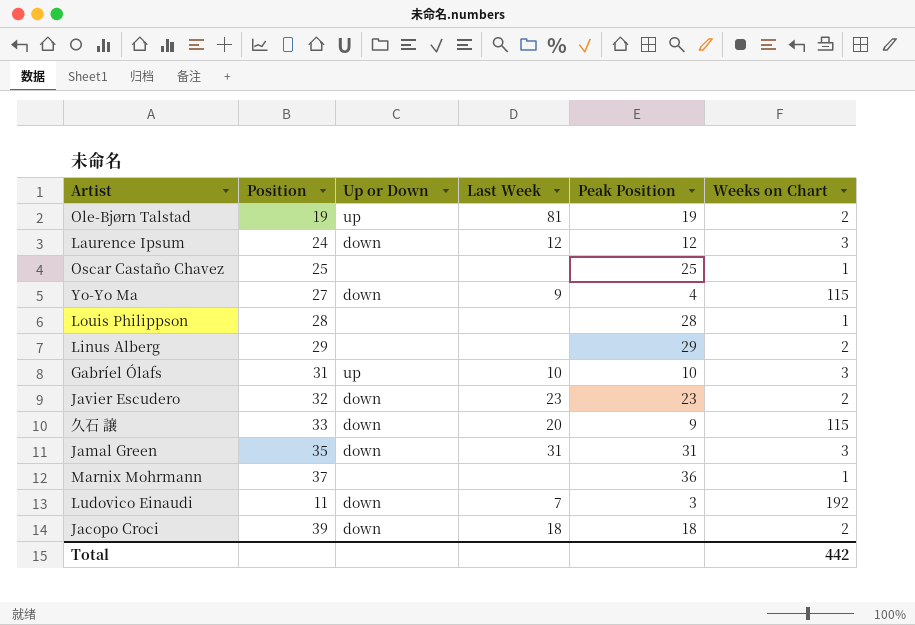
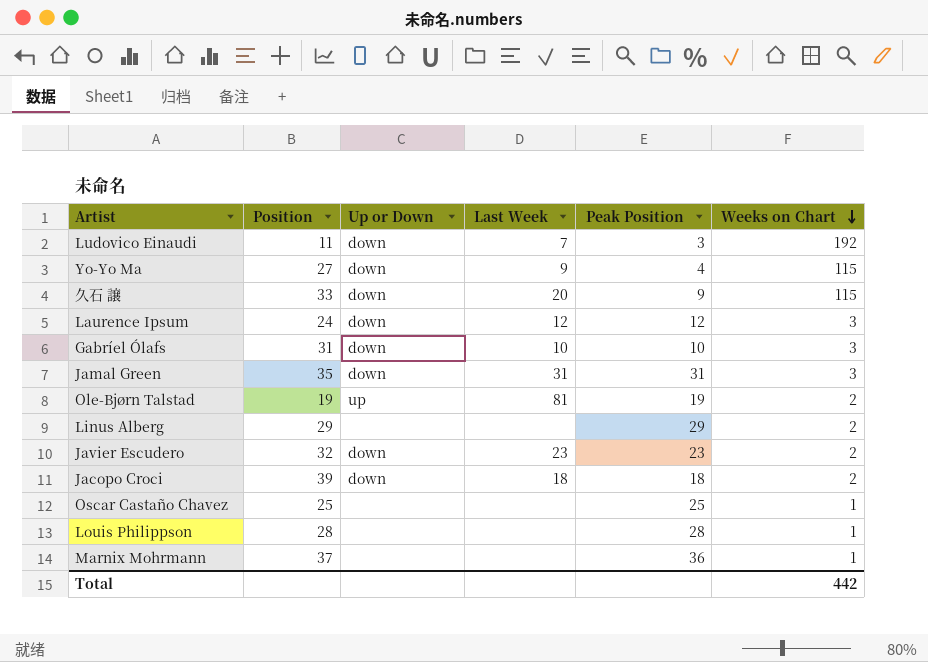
row order: none -> Weeks on Chart descending
Gabríel Ólafs | Up or Down: up -> down

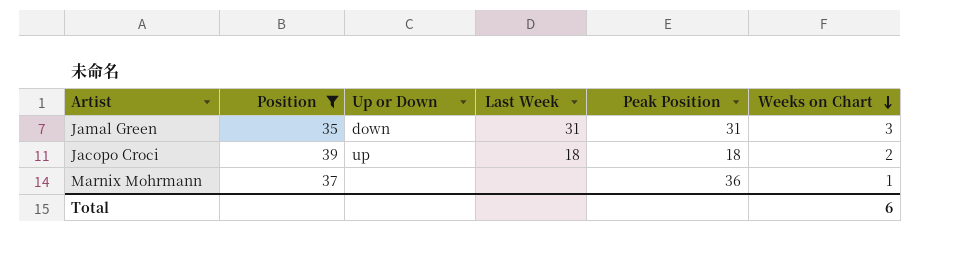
filter: none -> Position >= 35
Jacopo Croci | Up or Down: down -> up
Total | Weeks on Chart: 442 -> 6

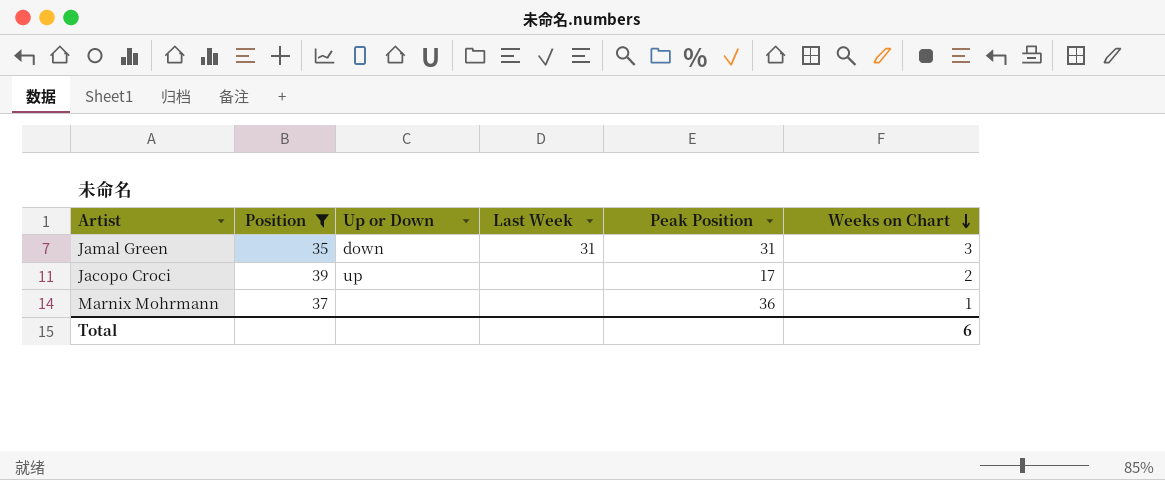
Jacopo Croci | Last Week: 18 -> none
Jacopo Croci | Peak Position: 18 -> 17

